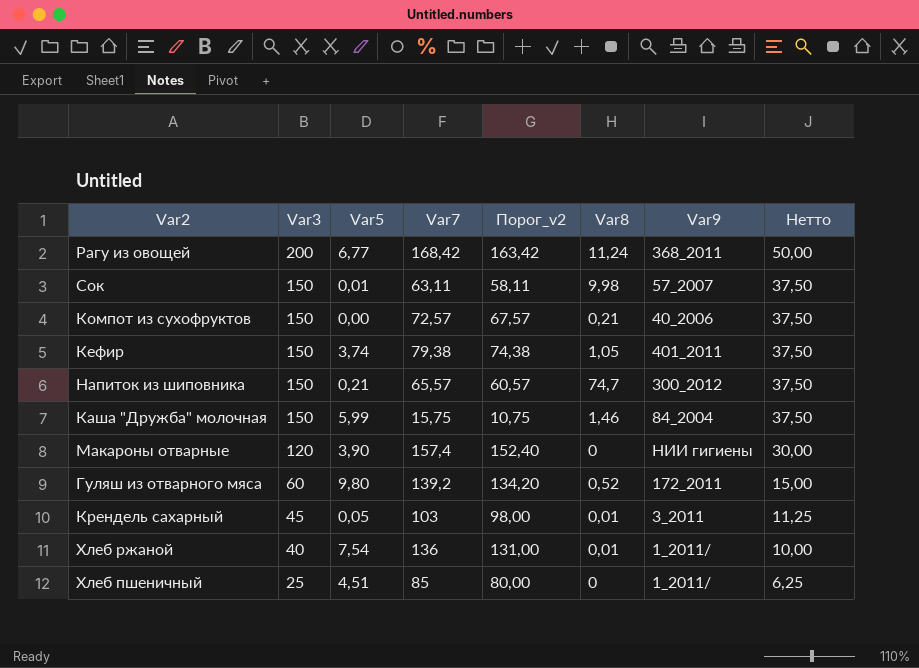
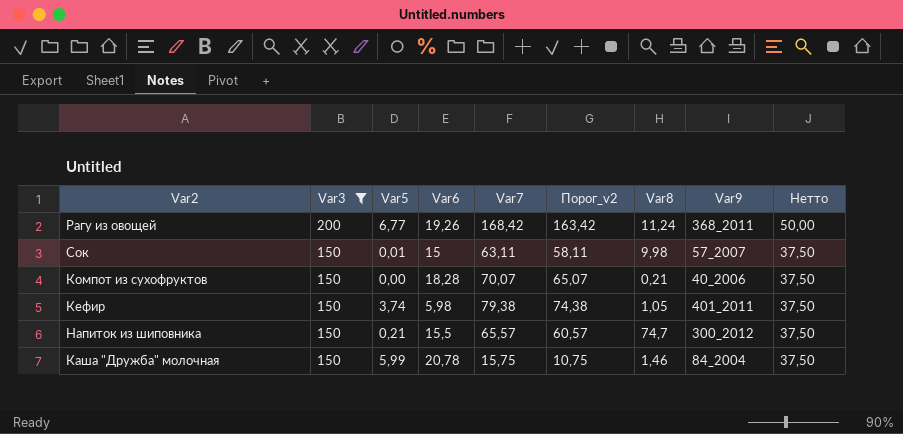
filter: none -> Var3 >= 150
column Var6 | position: none -> 4
Компот из сухофруктов | Var7: 72,57 -> 70,07
Компот из сухофруктов | Порог_v2: 67,57 -> 65,07

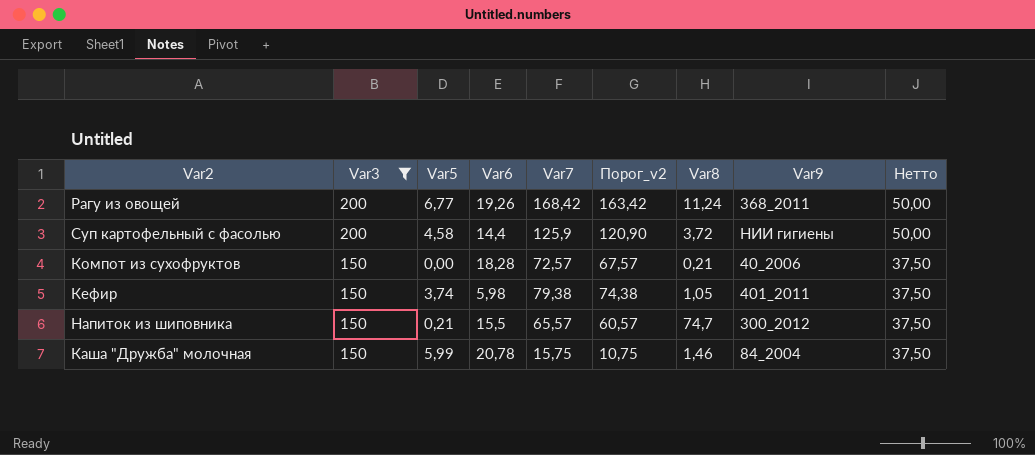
row Сок: 150 | 0,01 | 15 | 63,11 | 58,11 | 9,98 | 57_2007 | 37,50 -> none
row Суп картофельный с фасолью: none -> 200 | 4,58 | 14,4 | 125,9 | 120,90 | 3,72 | НИИ гигиены | 50,00
Компот из сухофруктов | Var7: 70,07 -> 72,57
Компот из сухофруктов | Порог_v2: 65,07 -> 67,57

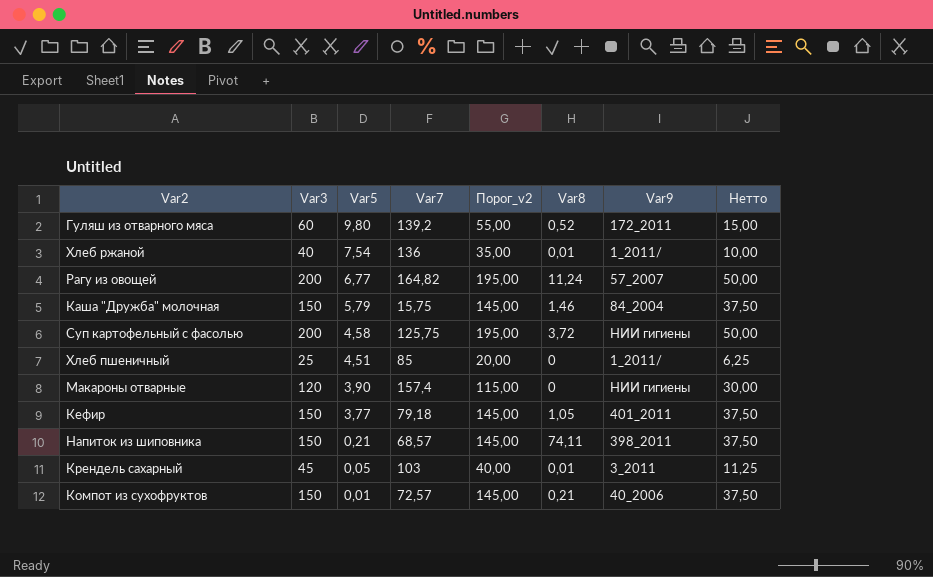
filter: Var3 >= 150 -> none
row order: Var3 descending -> Var5 descending
column Var6 | position: 4 -> none
column Порог_v2 | formula: [Var7] - 5 -> [Var3] - 5
Рагу из овощей | Var7: 168,42 -> 164,82
Рагу из овощей | Var9: 368_2011 -> 57_2007
Каша "Дружба" молочная | Var5: 5,99 -> 5,79
Суп картофельный с фасолью | Var7: 125,9 -> 125,75
Кефир | Var5: 3,74 -> 3,77
Кефир | Var7: 79,38 -> 79,18
Напиток из шиповника | Var7: 65,57 -> 68,57
Напиток из шиповника | Var8: 74,7 -> 74,11
Напиток из шиповника | Var9: 300_2012 -> 398_2011
Компот из сухофруктов | Var5: 0,00 -> 0,01

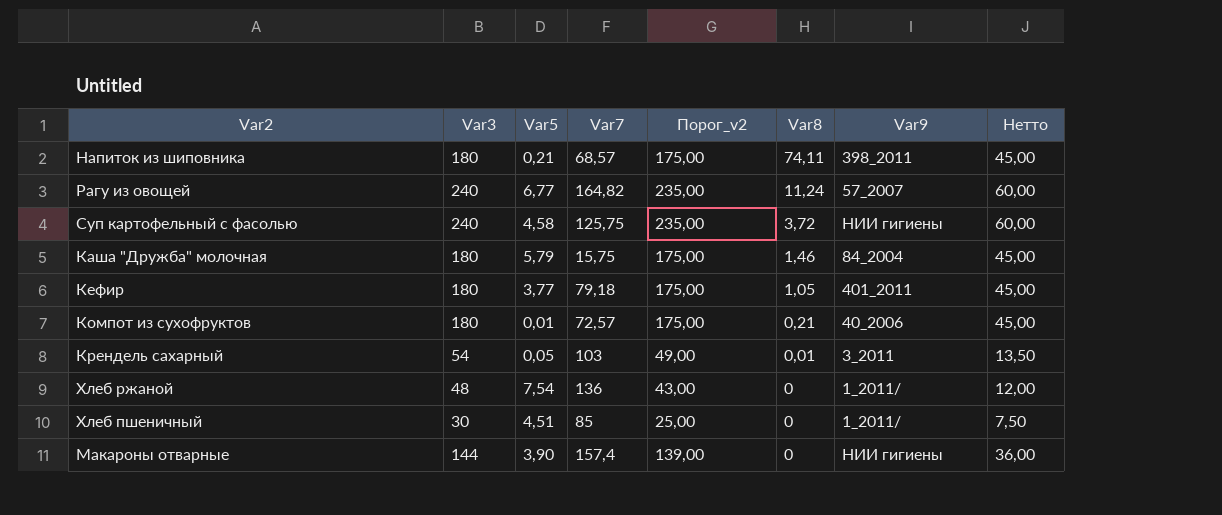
row order: Var5 descending -> Var8 descending
row Гуляш из отварного мяса: 60 | 9,80 | 139,2 | 55,00 | 0,52 | 172_2011 | 15,00 -> none
Напиток из шиповника | Var3: 150 -> 180
Напиток из шиповника | Порог_v2: 145,00 -> 175,00
Напиток из шиповника | Нетто: 37,50 -> 45,00
Рагу из овощей | Var3: 200 -> 240
Рагу из овощей | Порог_v2: 195,00 -> 235,00
Рагу из овощей | Нетто: 50,00 -> 60,00
Суп картофельный с фасолью | Var3: 200 -> 240
Суп картофельный с фасолью | Порог_v2: 195,00 -> 235,00
Суп картофельный с фасолью | Нетто: 50,00 -> 60,00
Каша "Дружба" молочная | Var3: 150 -> 180
Каша "Дружба" молочная | Порог_v2: 145,00 -> 175,00
Каша "Дружба" молочная | Нетто: 37,50 -> 45,00
Кефир | Var3: 150 -> 180
Кефир | Порог_v2: 145,00 -> 175,00
Кефир | Нетто: 37,50 -> 45,00
Компот из сухофруктов | Var3: 150 -> 180
Компот из сухофруктов | Порог_v2: 145,00 -> 175,00
Компот из сухофруктов | Нетто: 37,50 -> 45,00
Крендель сахарный | Var3: 45 -> 54
Крендель сахарный | Порог_v2: 40,00 -> 49,00
Крендель сахарный | Нетто: 11,25 -> 13,50
Хлеб ржаной | Var3: 40 -> 48
Хлеб ржаной | Порог_v2: 35,00 -> 43,00
Хлеб ржаной | Var8: 0,01 -> 0
Хлеб ржаной | Нетто: 10,00 -> 12,00
Хлеб пшеничный | Var3: 25 -> 30
Хлеб пшеничный | Порог_v2: 20,00 -> 25,00
Хлеб пшеничный | Нетто: 6,25 -> 7,50
Макароны отварные | Var3: 120 -> 144
Макароны отварные | Порог_v2: 115,00 -> 139,00
Макароны отварные | Нетто: 30,00 -> 36,00

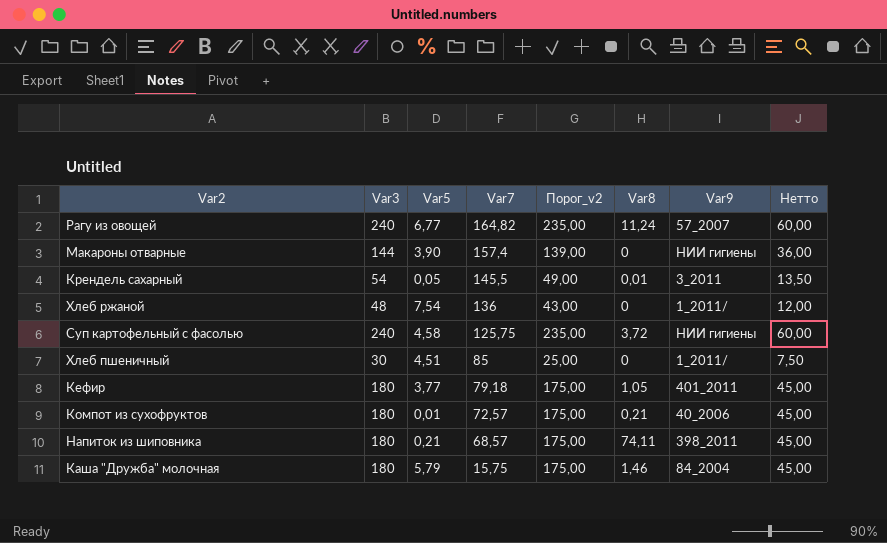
row order: Var8 descending -> Var7 descending
Крендель сахарный | Var7: 103 -> 145,5

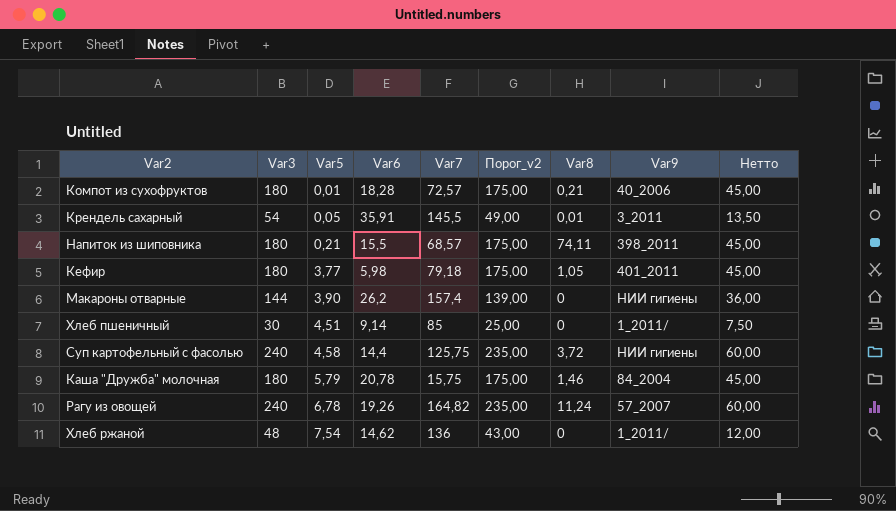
row order: Var7 descending -> Var5 ascending
column Var6 | position: none -> 4
Рагу из овощей | Var5: 6,77 -> 6,78

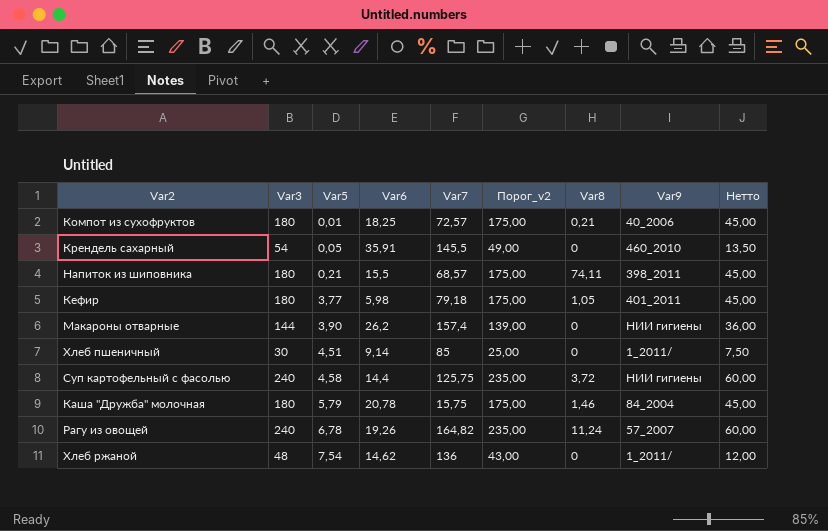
Компот из сухофруктов | Var6: 18,28 -> 18,25
Крендель сахарный | Var8: 0,01 -> 0
Крендель сахарный | Var9: 3_2011 -> 460_2010

